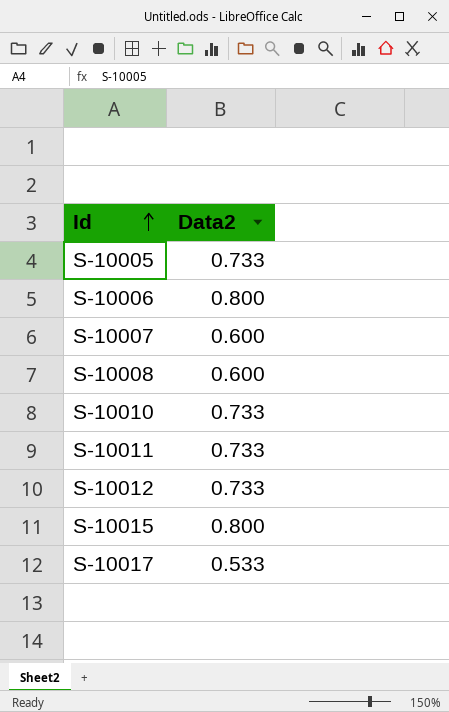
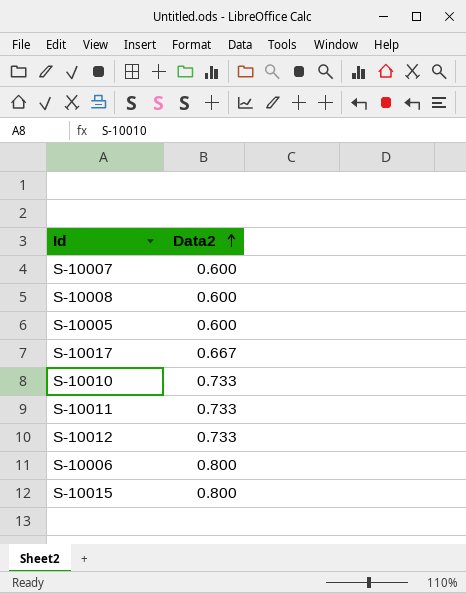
row order: Id ascending -> Data2 ascending
S-10005 | Data2: 0.733 -> 0.600
S-10017 | Data2: 0.533 -> 0.667

